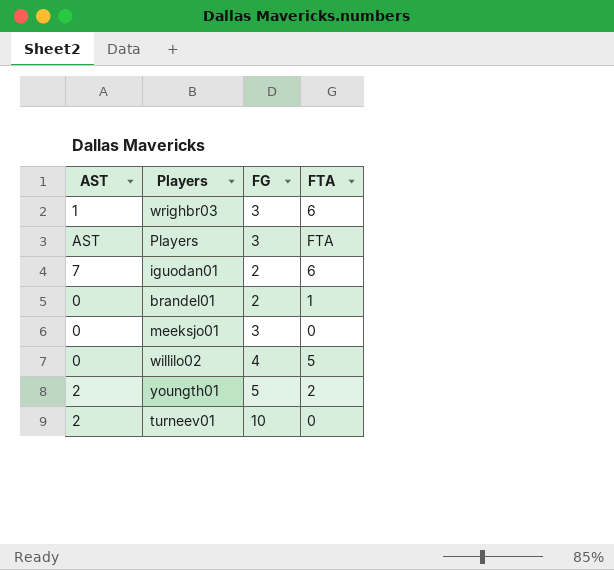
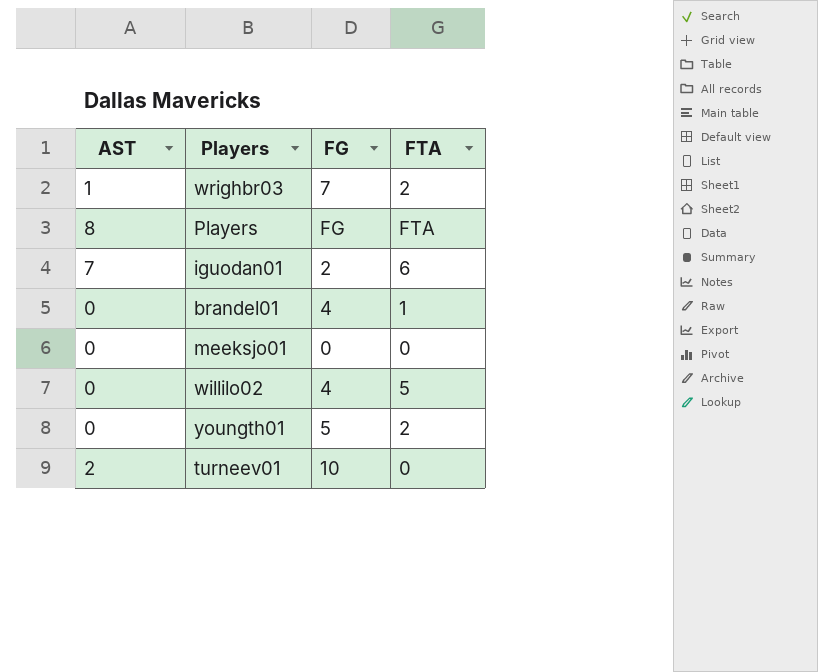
wrighbr03 | FG: 3 -> 7
wrighbr03 | FTA: 6 -> 2
Players | AST: AST -> 8
Players | FG: 3 -> FG
brandel01 | FG: 2 -> 4
meeksjo01 | FG: 3 -> 0
youngth01 | AST: 2 -> 0

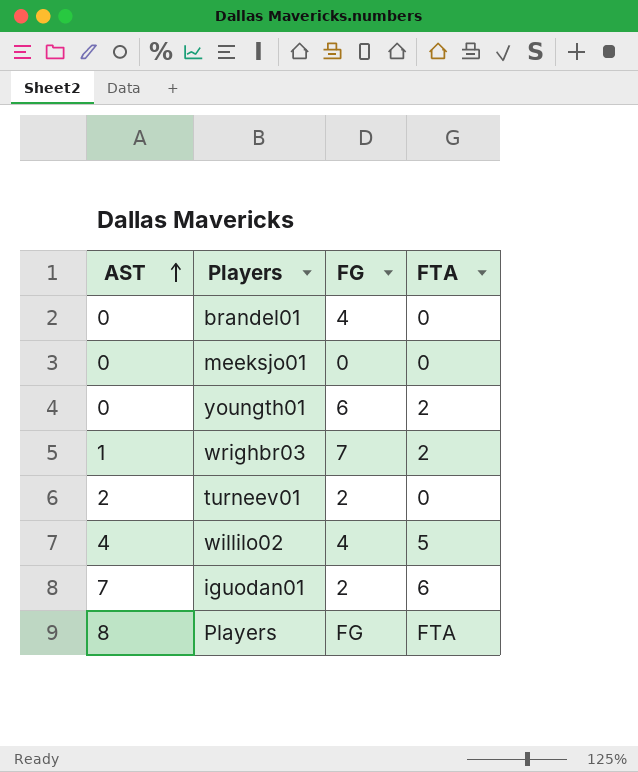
row order: none -> AST ascending
brandel01 | FTA: 1 -> 0
youngth01 | FG: 5 -> 6
turneev01 | FG: 10 -> 2
willilo02 | AST: 0 -> 4

